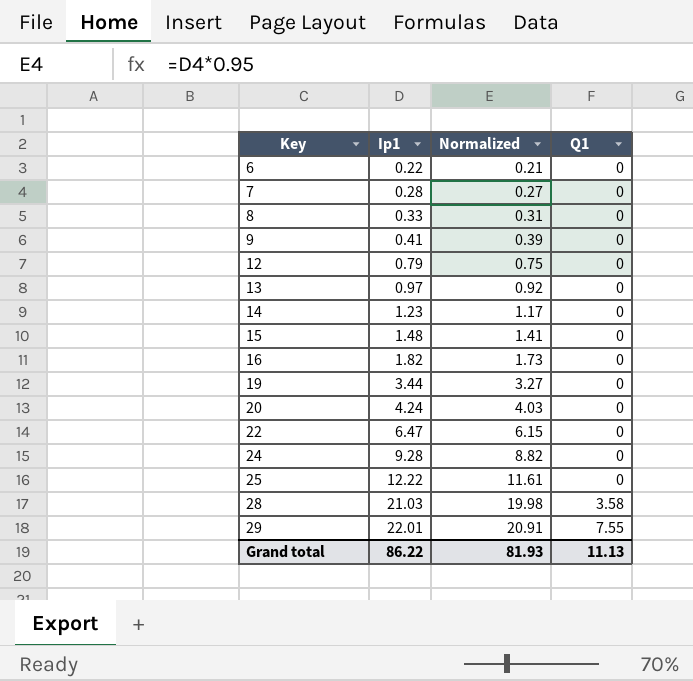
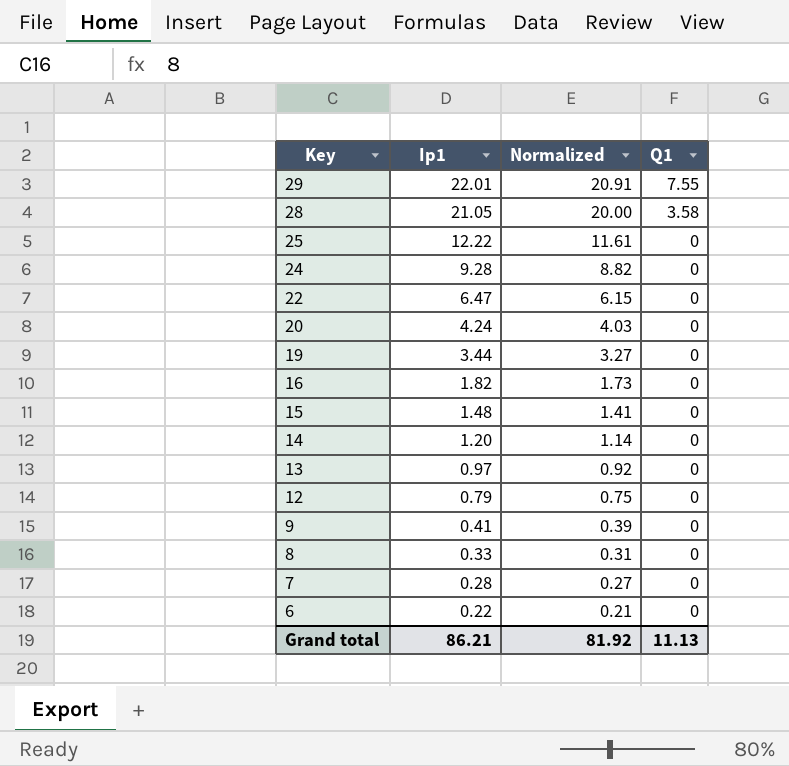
row order: Key ascending -> Key descending
28 | Ip1: 21.03 -> 21.05
28 | Normalized: 19.98 -> 20.00
14 | Ip1: 1.23 -> 1.20
14 | Normalized: 1.17 -> 1.14
Grand total | Ip1: 86.22 -> 86.21
Grand total | Normalized: 81.93 -> 81.92

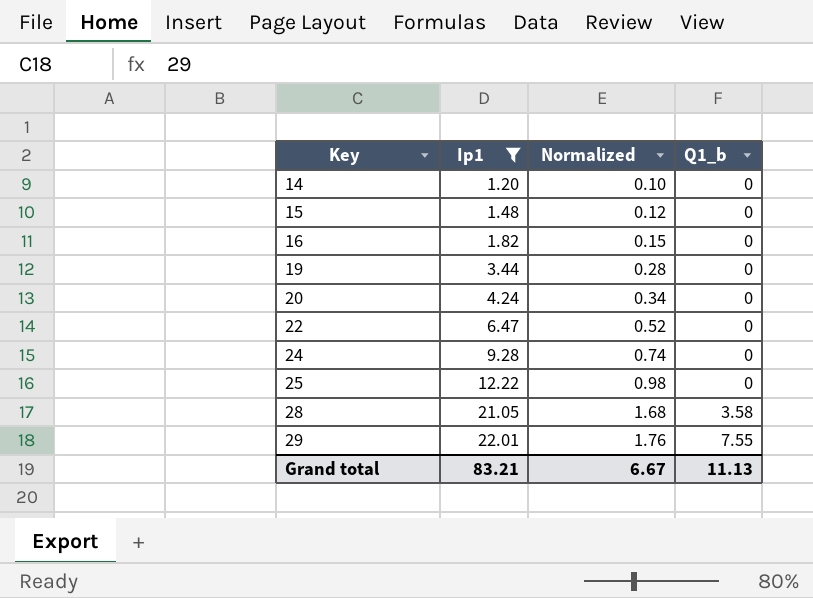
filter: none -> Ip1 >= 1.20
row order: Key descending -> Key ascending
column Normalized | formula: [Ip1] * 0.95 -> [Ip1] * 0.08
column name: Q1 -> Q1_b
Grand total | Ip1: 86.21 -> 83.21
Grand total | Normalized: 81.92 -> 6.67

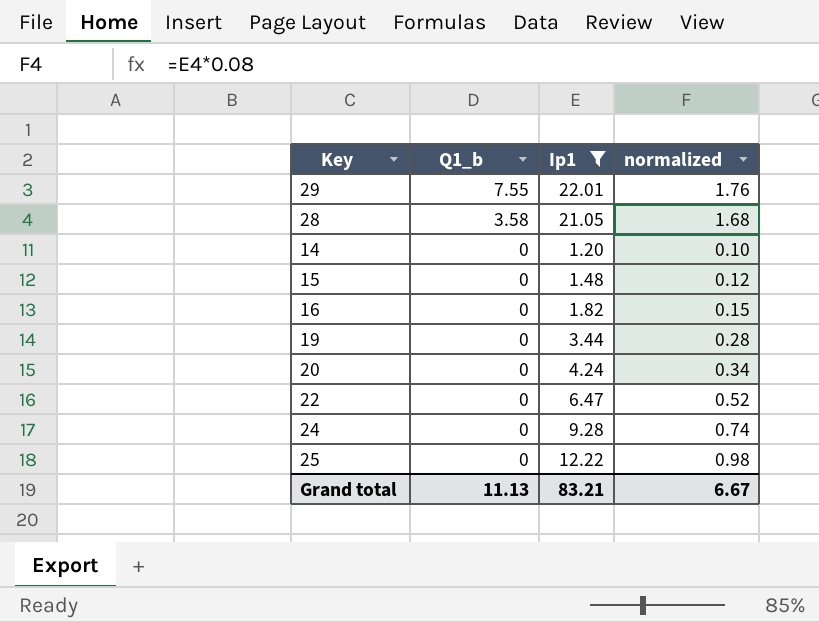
row order: Key ascending -> Q1_b descending
column Q1_b | position: 4 -> 2
column name: Normalized -> normalized

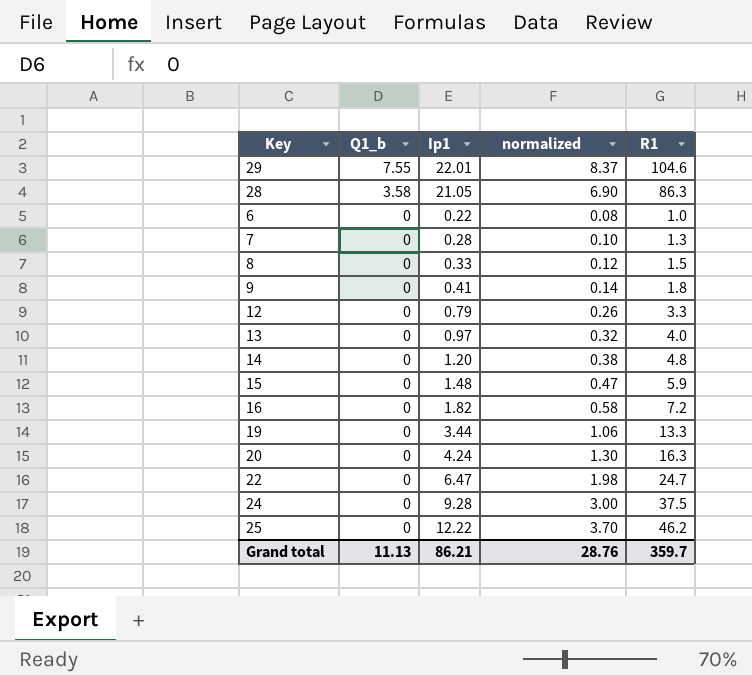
filter: Ip1 >= 1.20 -> none
column normalized | formula: [Ip1] * 0.08 -> [R1] * 0.08
column R1 | position: none -> 5
Grand total | Ip1: 83.21 -> 86.21
Grand total | normalized: 6.67 -> 28.76

